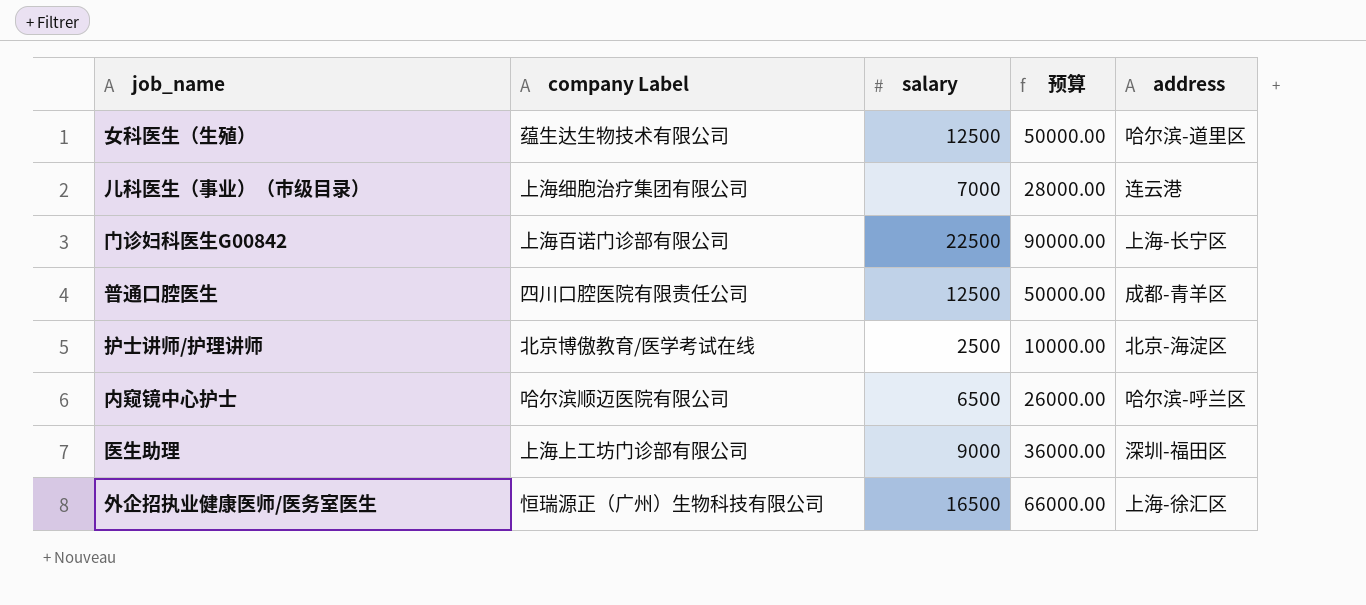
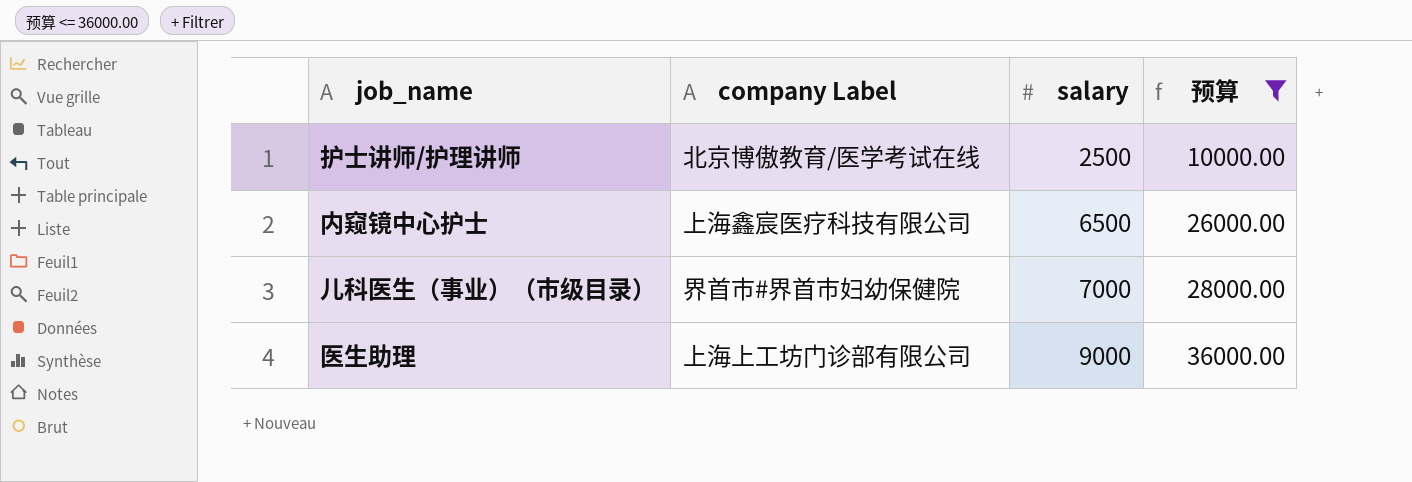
filter: none -> 预算 <= 36000.00
row order: none -> salary ascending
column address | position: 5 -> none
内窥镜中心护士 | company Label: 哈尔滨顺迈医院有限公司 -> 上海鑫宸医疗科技有限公司
儿科医生（事业）（市级目录） | company Label: 上海细胞治疗集团有限公司 -> 界首市#界首市妇幼保健院

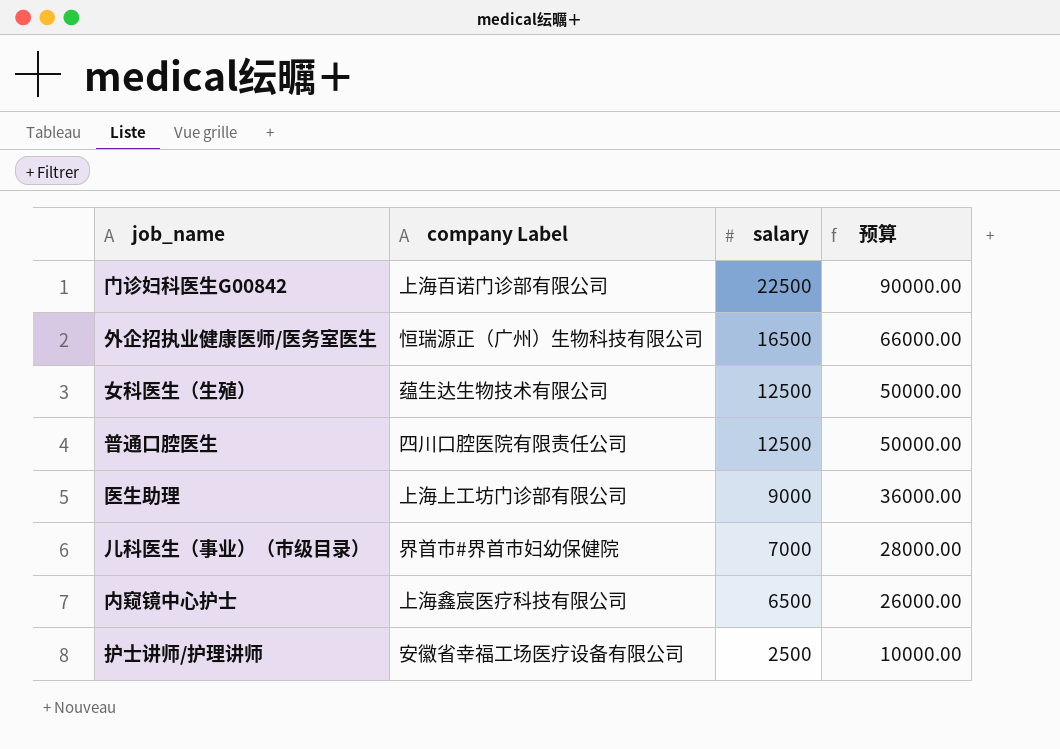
filter: 预算 <= 36000.00 -> none
row order: salary ascending -> salary descending
护士讲师/护理讲师 | company Label: 北京博傲教育/医学考试在线 -> 安徽省幸福工场医疗设备有限公司

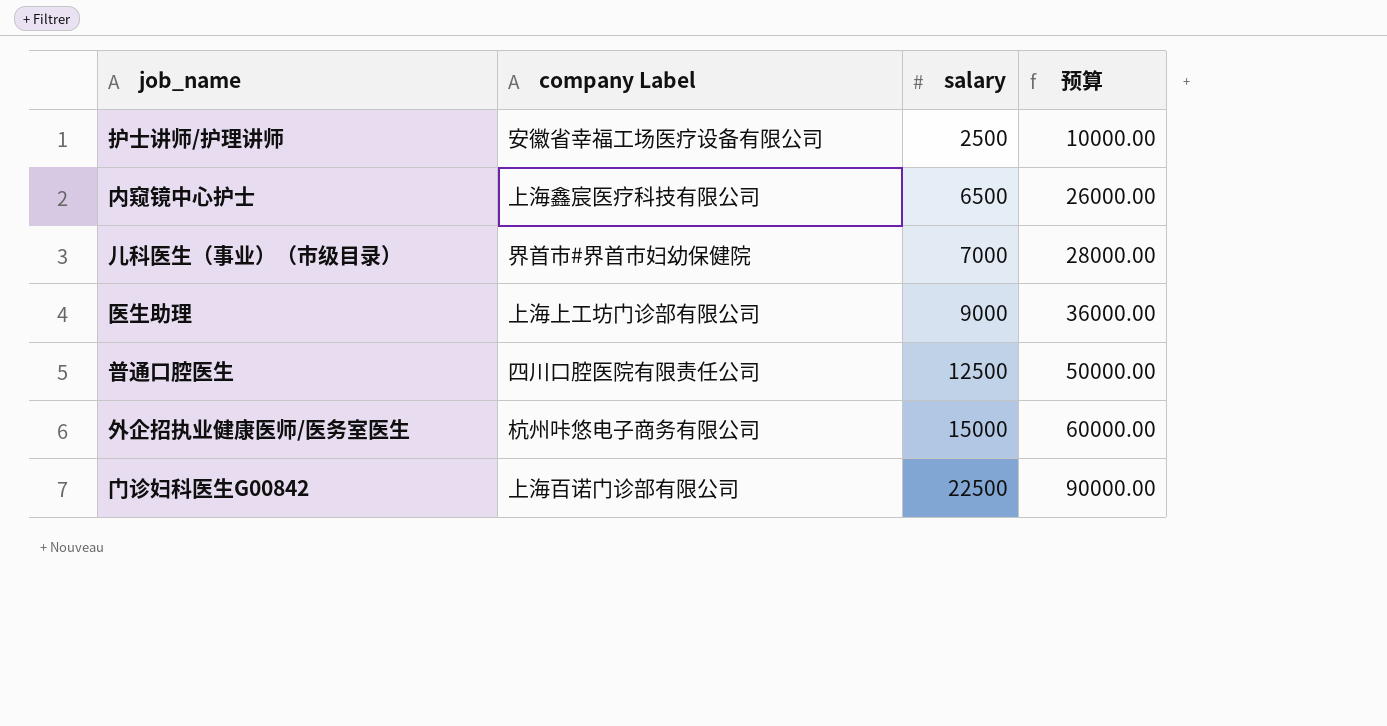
row order: salary descending -> salary ascending
row 女科医生（生殖）: 蕴生达生物技术有限公司 | 12500 | 50000.00 -> none
外企招执业健康医师/医务室医生 | company Label: 恒瑞源正（广州）生物科技有限公司 -> 杭州咔悠电子商务有限公司
外企招执业健康医师/医务室医生 | salary: 16500 -> 15000
外企招执业健康医师/医务室医生 | 预算: 66000.00 -> 60000.00

